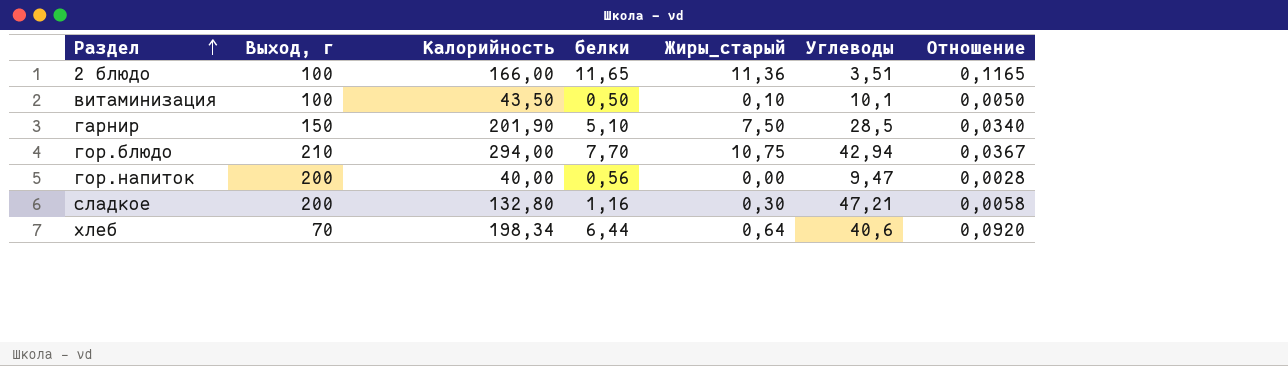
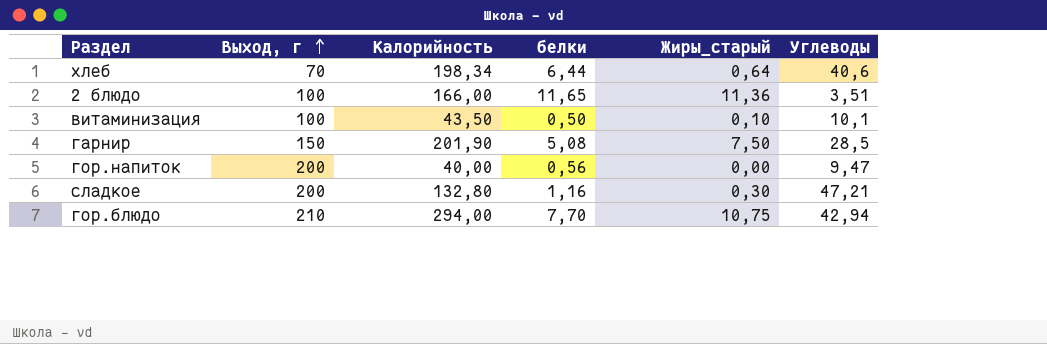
row order: Раздел ascending -> Выход, г ascending
column Отношение | formula: [белки] / [Выход, г] -> none
гарнир | белки: 5,10 -> 5,08

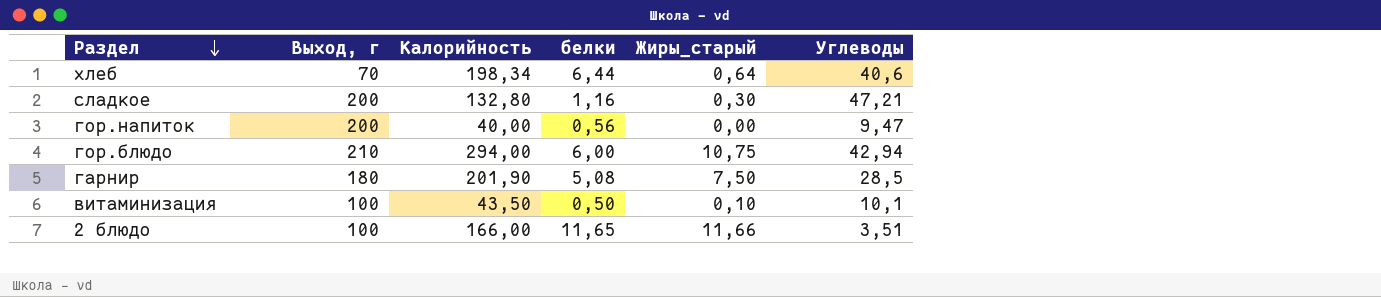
row order: Выход, г ascending -> Раздел descending
гор.блюдо | белки: 7,70 -> 6,00
гарнир | Выход, г: 150 -> 180
2 блюдо | Жиры_старый: 11,36 -> 11,66

